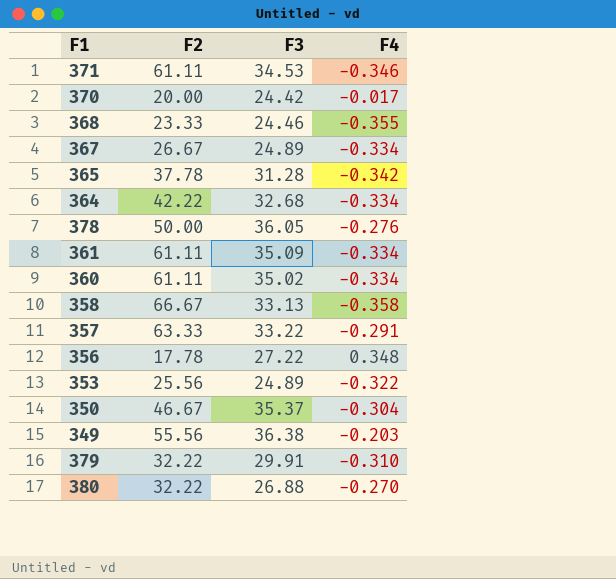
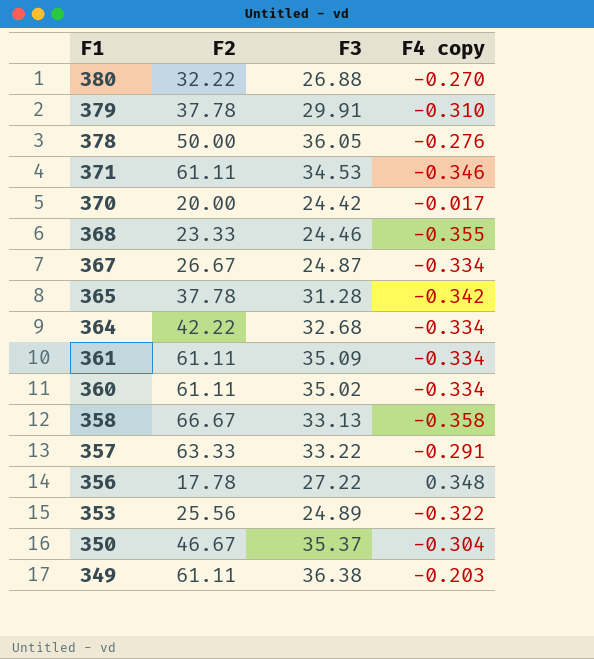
row order: none -> F1 descending
column name: F4 -> F4 copy
379 | F2: 32.22 -> 37.78
367 | F3: 24.89 -> 24.87
349 | F2: 55.56 -> 61.11

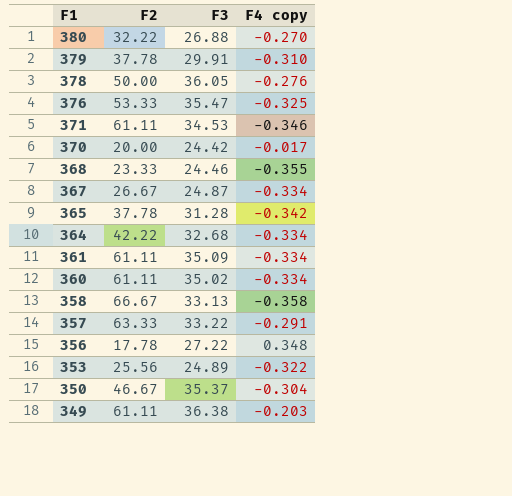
row 376: none -> 53.33 | 35.47 | -0.325

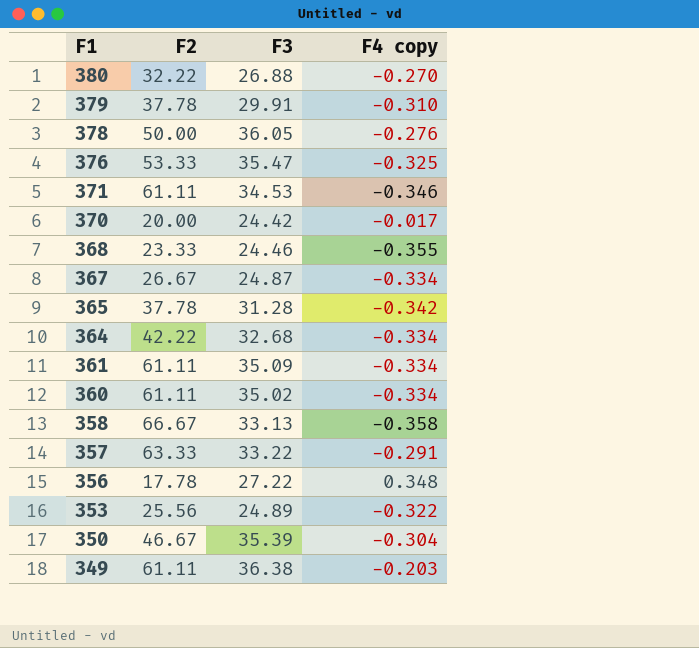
350 | F3: 35.37 -> 35.39

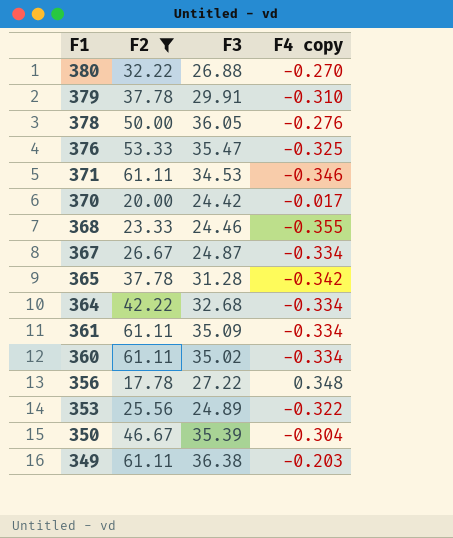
filter: none -> F2 <= 61.11

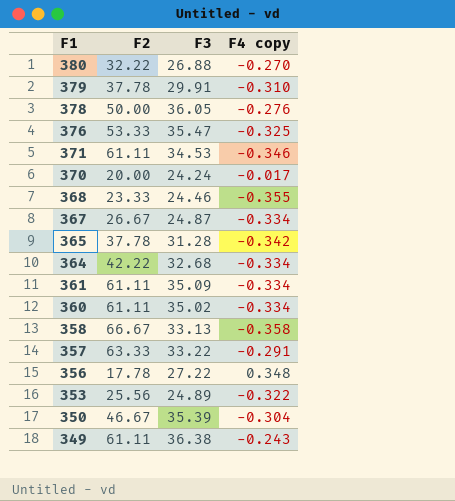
filter: F2 <= 61.11 -> none
370 | F3: 24.42 -> 24.24
349 | F4 copy: -0.203 -> -0.243

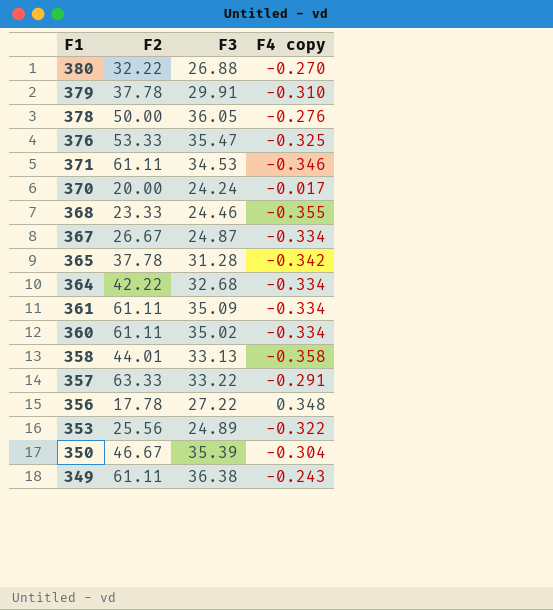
358 | F2: 66.67 -> 44.01

